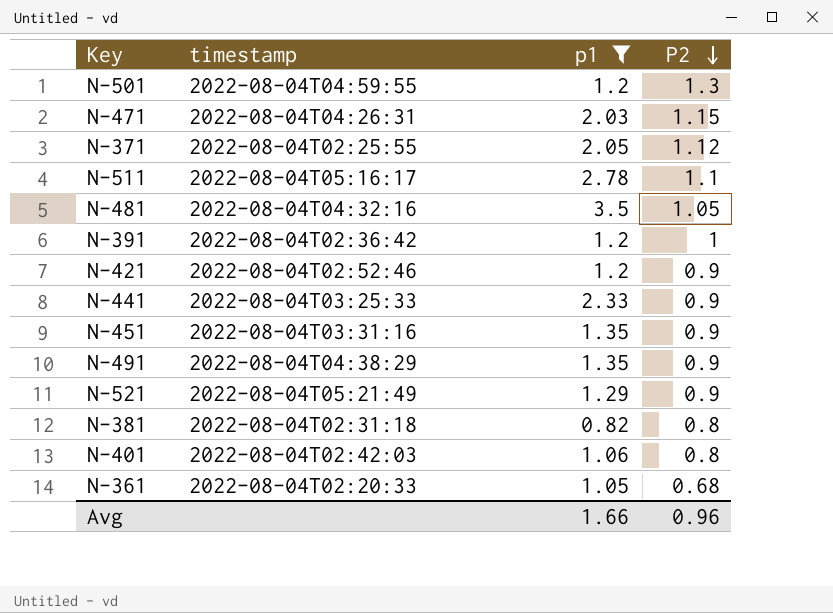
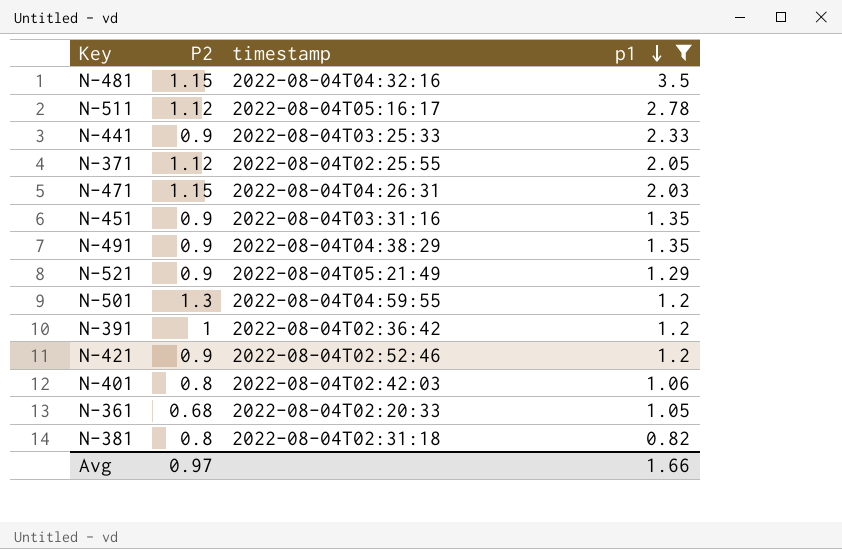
row order: P2 descending -> p1 descending
column P2 | position: 4 -> 2
N-481 | P2: 1.05 -> 1.15
N-511 | P2: 1.1 -> 1.12
Avg | P2: 0.96 -> 0.97

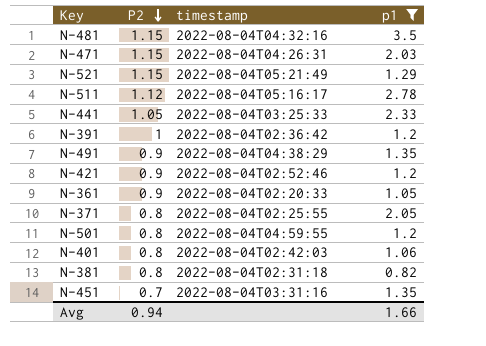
row order: p1 descending -> P2 descending
N-521 | P2: 0.9 -> 1.15
N-441 | P2: 0.9 -> 1.05
N-361 | P2: 0.68 -> 0.9
N-371 | P2: 1.12 -> 0.8
N-501 | P2: 1.3 -> 0.8
N-451 | P2: 0.9 -> 0.7
Avg | P2: 0.97 -> 0.94

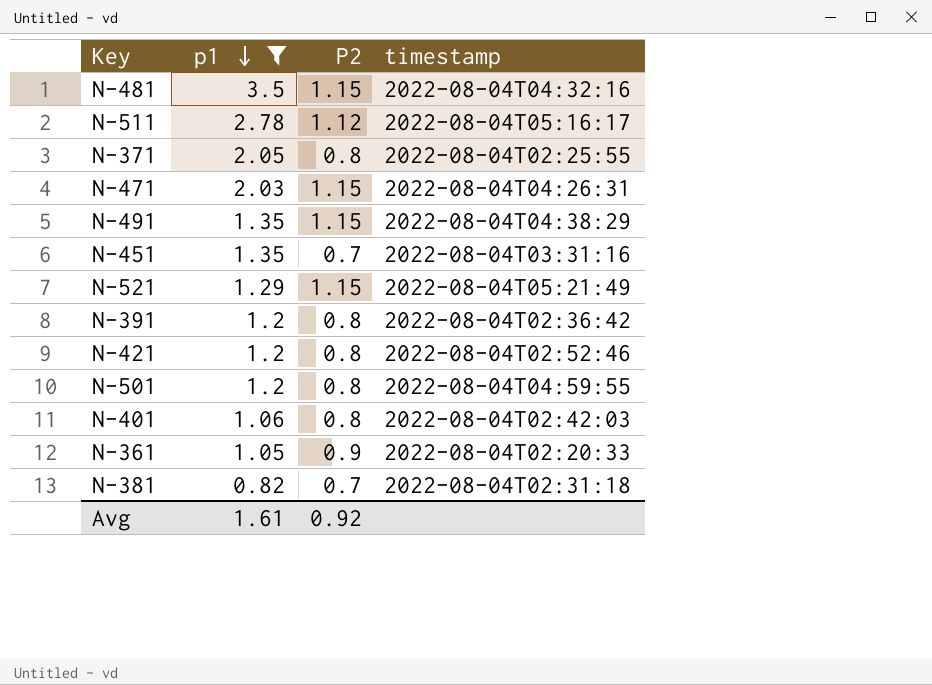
row order: P2 descending -> p1 descending
column p1 | position: 4 -> 2
row N-441: 1.05 | 2022-08-04T03:25:33 | 2.33 -> none
N-491 | P2: 0.9 -> 1.15
N-391 | P2: 1 -> 0.8
N-421 | P2: 0.9 -> 0.8
N-381 | P2: 0.8 -> 0.7
Avg | p1: 1.66 -> 1.61
Avg | P2: 0.94 -> 0.92

